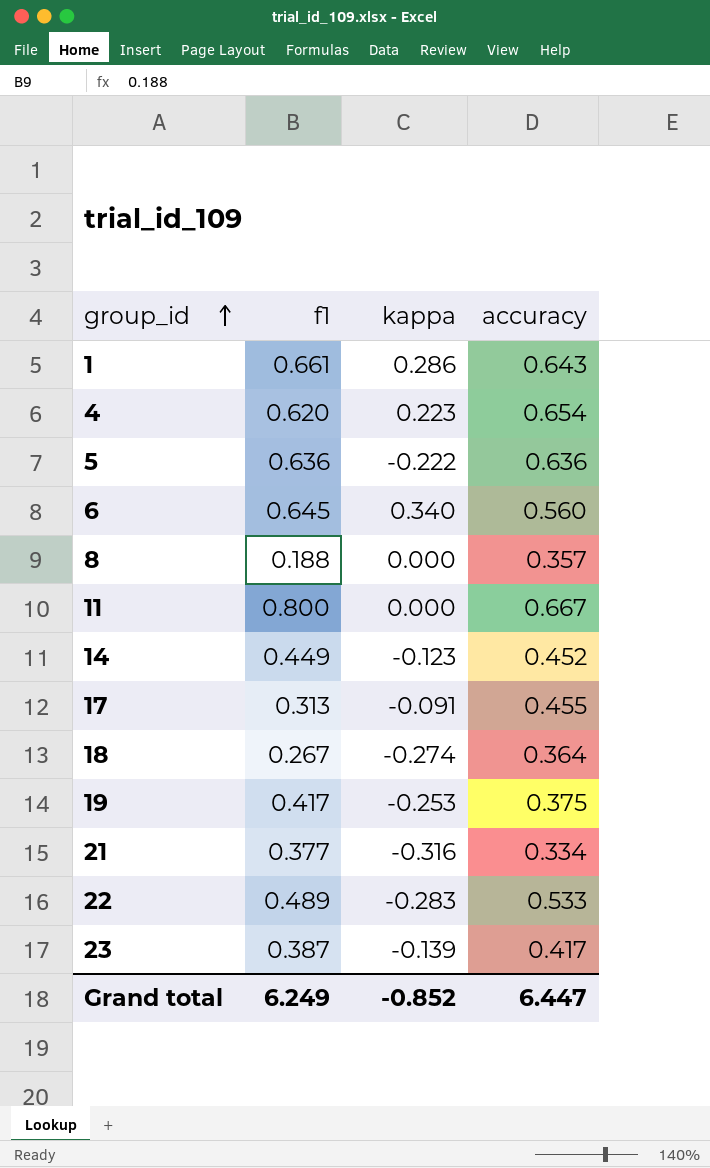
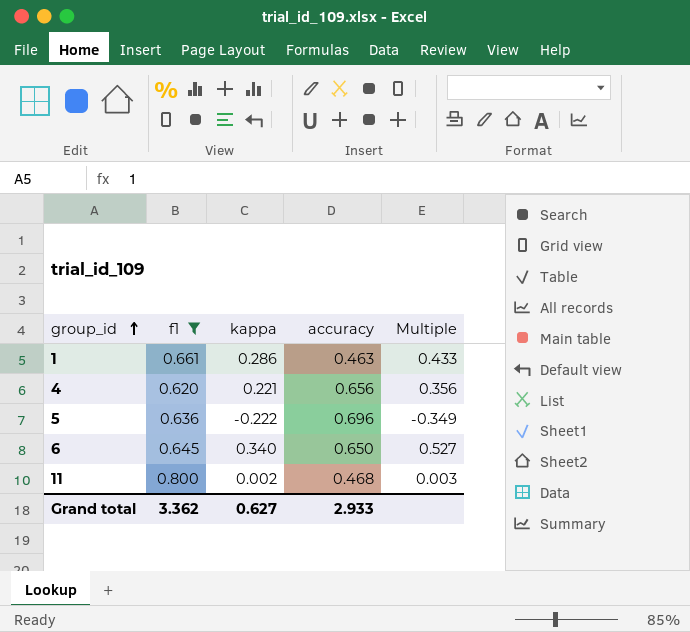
filter: none -> f1 >= 0.620
column Multiple | formula: none -> [kappa] / [f1]
1 | accuracy: 0.643 -> 0.463
4 | kappa: 0.223 -> 0.221
4 | accuracy: 0.654 -> 0.656
5 | accuracy: 0.636 -> 0.696
6 | accuracy: 0.560 -> 0.650
11 | kappa: 0.000 -> 0.002
11 | accuracy: 0.667 -> 0.468
Grand total | f1: 6.249 -> 3.362
Grand total | kappa: -0.852 -> 0.627
Grand total | accuracy: 6.447 -> 2.933

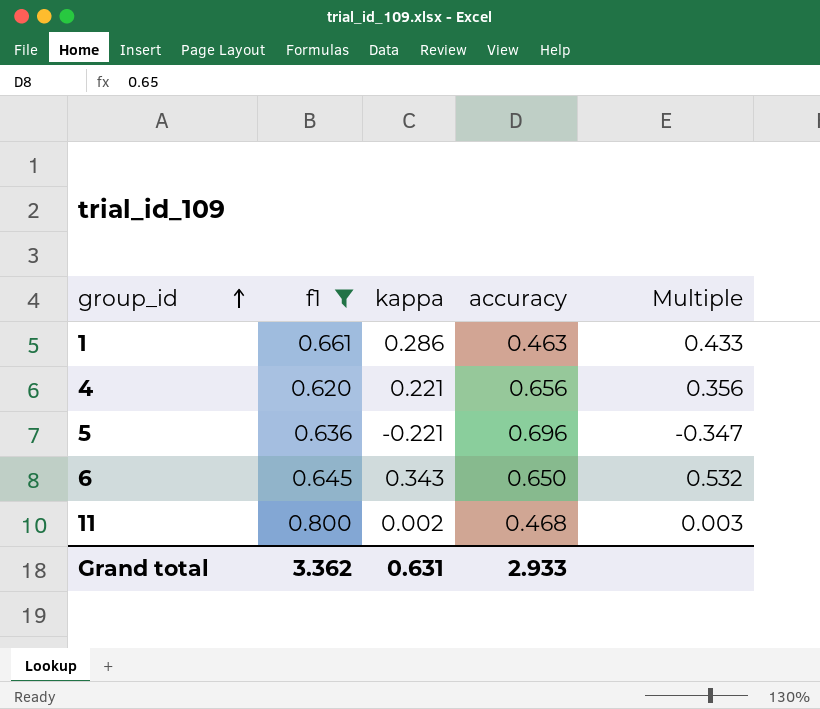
5 | kappa: -0.222 -> -0.221
5 | Multiple: -0.349 -> -0.347
6 | kappa: 0.340 -> 0.343
6 | Multiple: 0.527 -> 0.532
Grand total | kappa: 0.627 -> 0.631

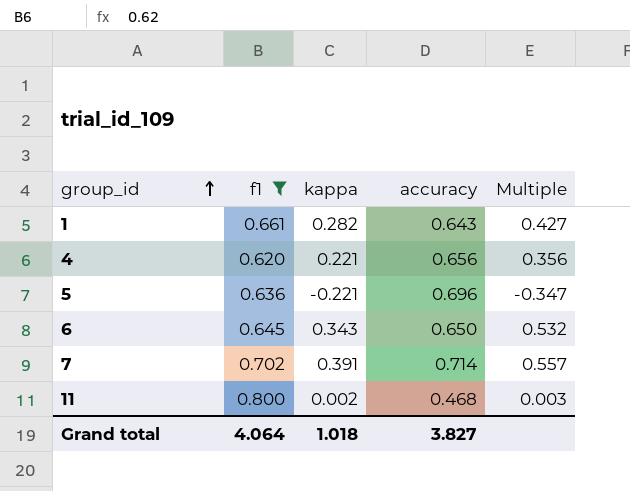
1 | kappa: 0.286 -> 0.282
1 | accuracy: 0.463 -> 0.643
1 | Multiple: 0.433 -> 0.427
row 7: none -> 0.702 | 0.391 | 0.714 | 0.557
Grand total | f1: 3.362 -> 4.064
Grand total | kappa: 0.631 -> 1.018
Grand total | accuracy: 2.933 -> 3.827

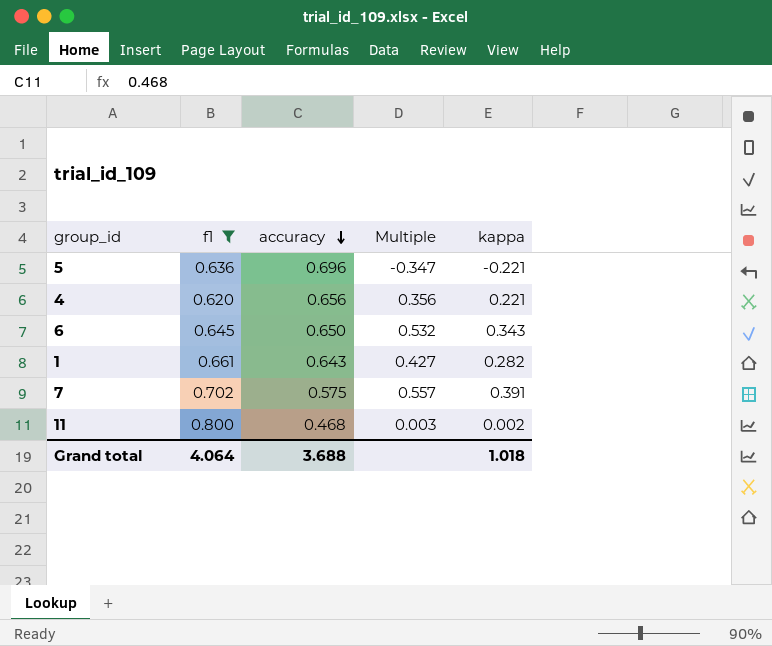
row order: group_id ascending -> accuracy descending
column kappa | position: 3 -> 5
7 | accuracy: 0.714 -> 0.575
Grand total | accuracy: 3.827 -> 3.688

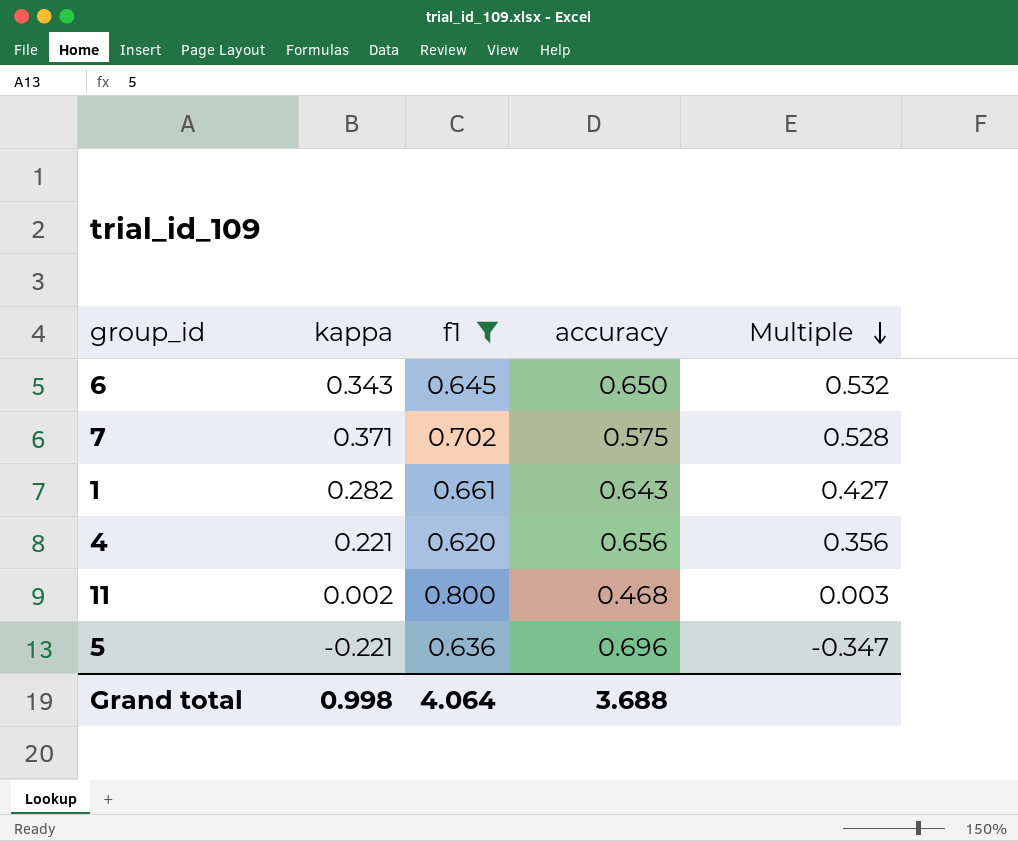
row order: accuracy descending -> Multiple descending
column kappa | position: 5 -> 2
7 | kappa: 0.391 -> 0.371
7 | Multiple: 0.557 -> 0.528
Grand total | kappa: 1.018 -> 0.998

